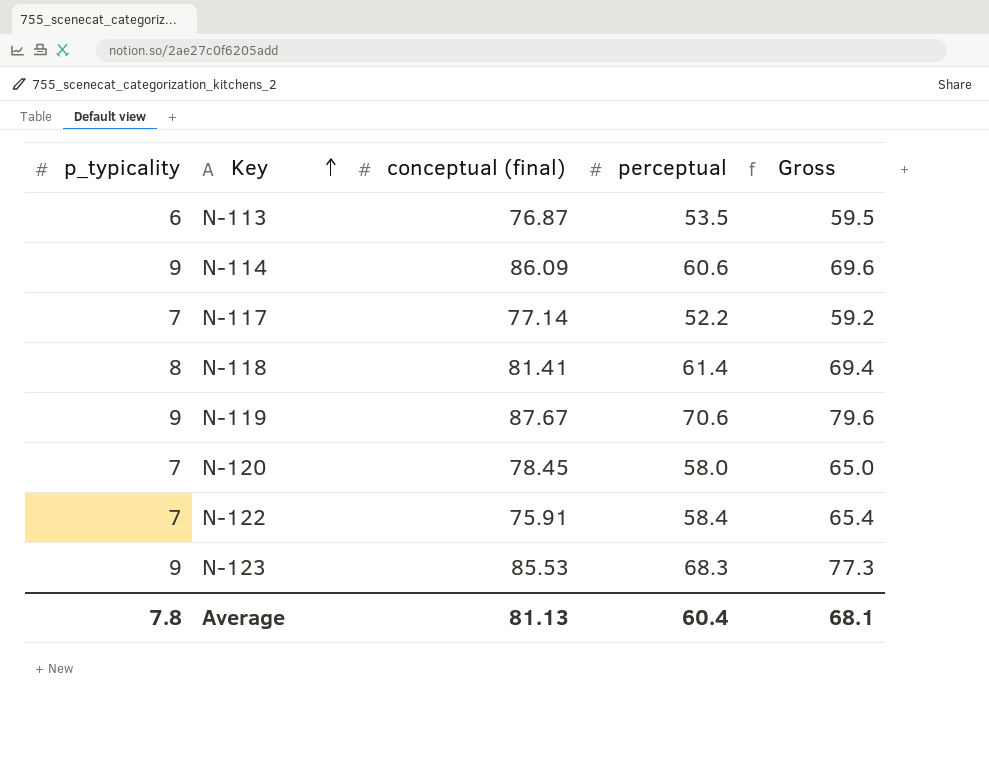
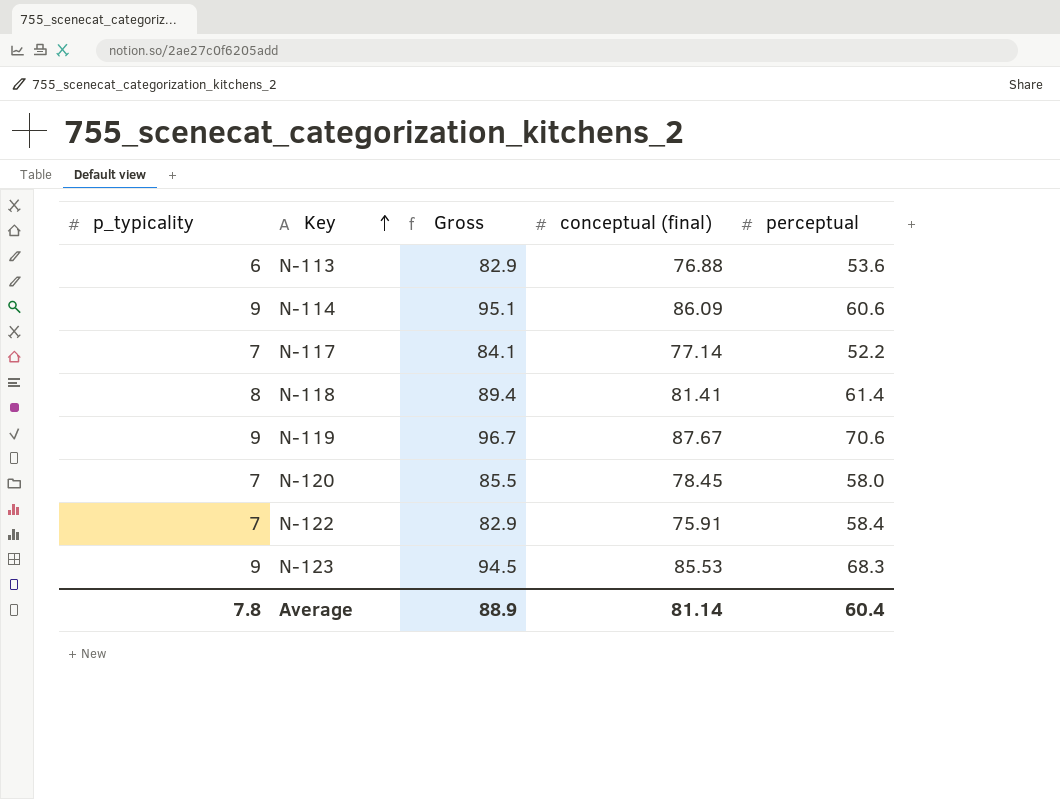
column Gross | formula: [p_typicality] + [perceptual] -> [p_typicality] + [conceptual (final)]
column Gross | position: 5 -> 3
N-113 | conceptual (final): 76.87 -> 76.88
N-113 | perceptual: 53.5 -> 53.6
Average | Gross: 68.1 -> 88.9
Average | conceptual (final): 81.13 -> 81.14

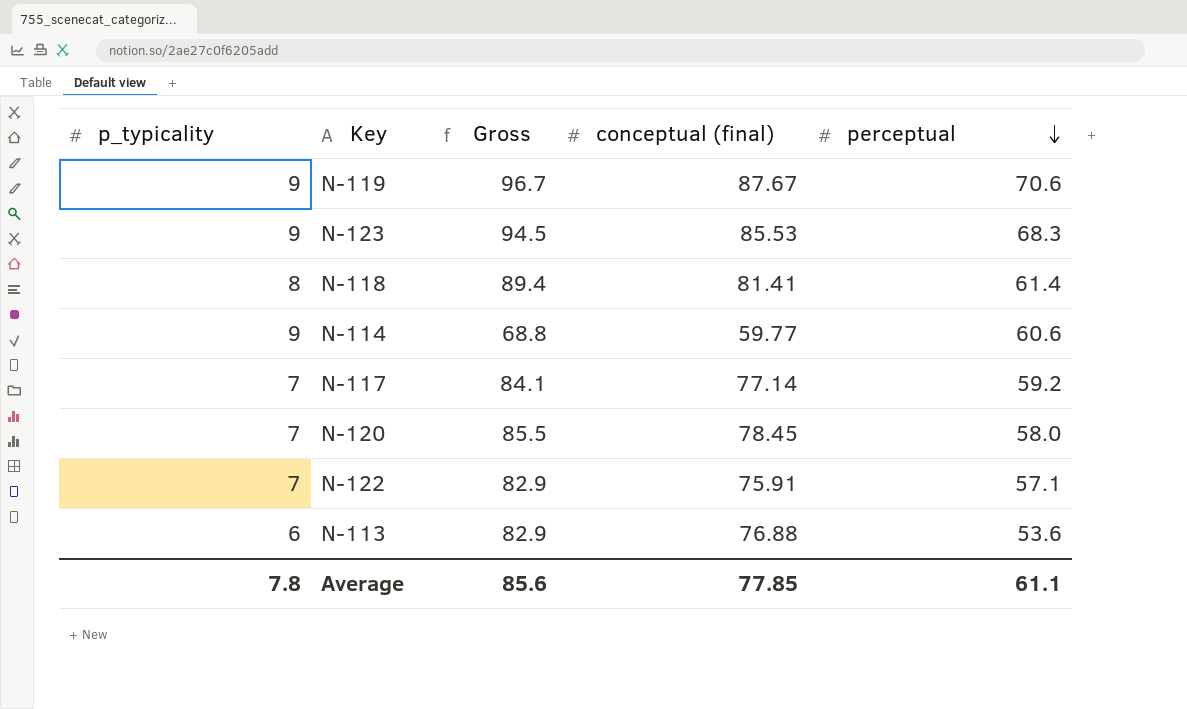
row order: Key ascending -> perceptual descending
N-114 | Gross: 95.1 -> 68.8
N-114 | conceptual (final): 86.09 -> 59.77
N-117 | perceptual: 52.2 -> 59.2
N-122 | perceptual: 58.4 -> 57.1
Average | Gross: 88.9 -> 85.6
Average | conceptual (final): 81.14 -> 77.85
Average | perceptual: 60.4 -> 61.1

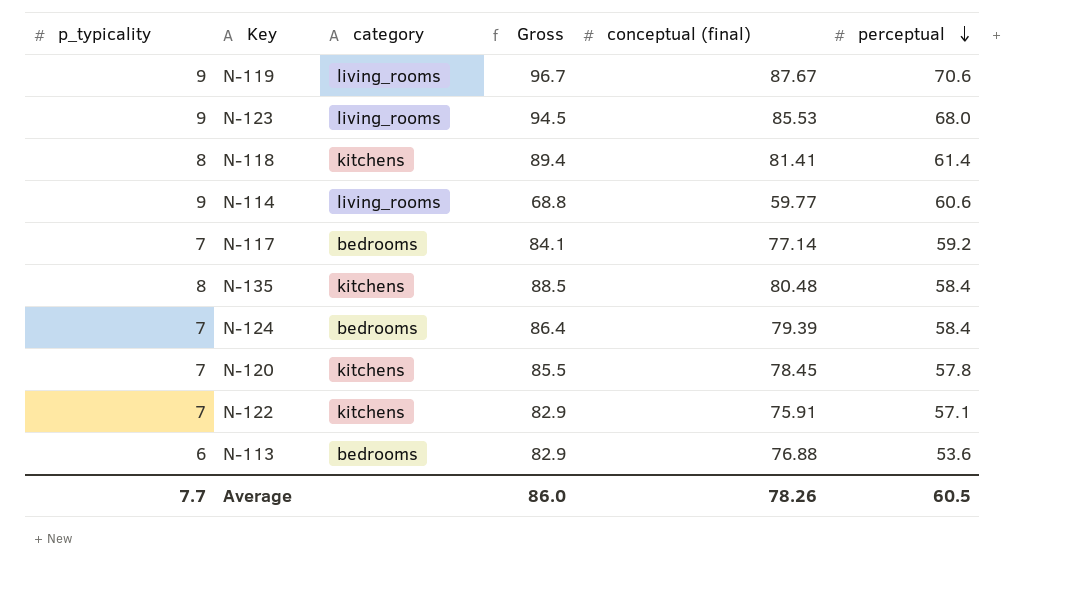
column category | position: none -> 3
N-123 | perceptual: 68.3 -> 68.0
row N-135: none -> 8 | kitchens | 88.5 | 80.48 | 58.4
row N-124: none -> 7 | bedrooms | 86.4 | 79.39 | 58.4
N-120 | perceptual: 58.0 -> 57.8
Average | p_typicality: 7.8 -> 7.7
Average | Gross: 85.6 -> 86.0
Average | conceptual (final): 77.85 -> 78.26
Average | perceptual: 61.1 -> 60.5

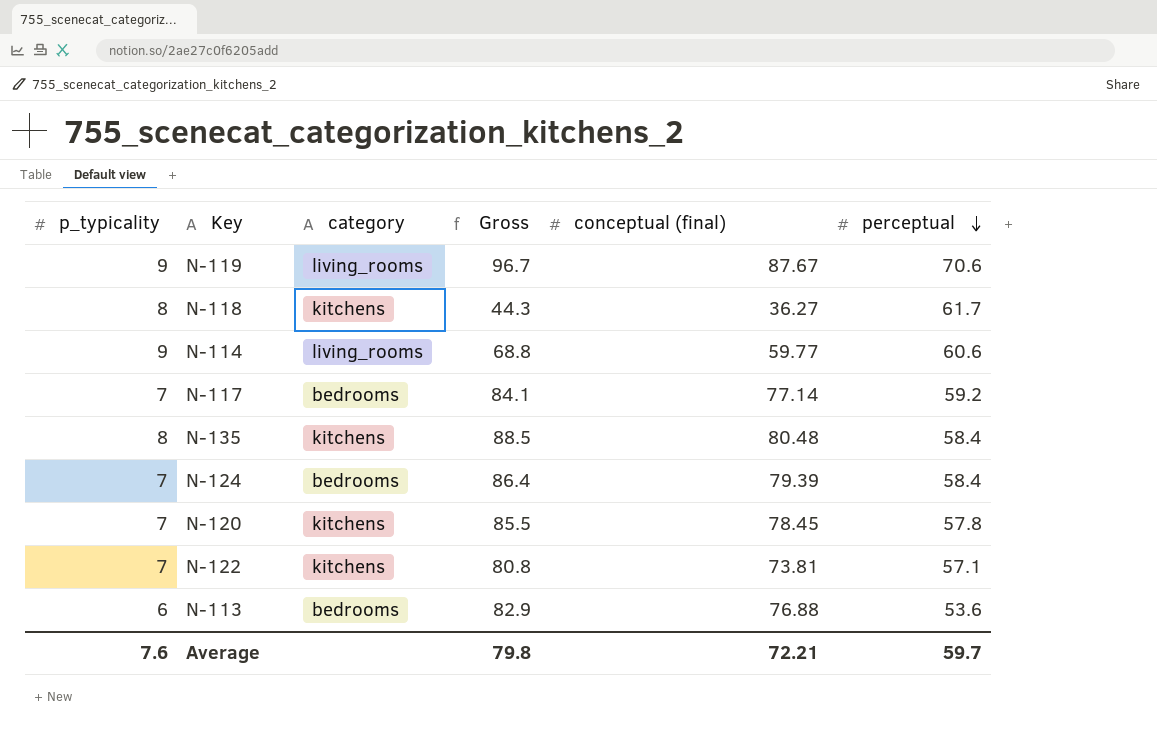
row N-123: 9 | living_rooms | 94.5 | 85.53 | 68.0 -> none
N-118 | Gross: 89.4 -> 44.3
N-118 | conceptual (final): 81.41 -> 36.27
N-118 | perceptual: 61.4 -> 61.7
N-122 | Gross: 82.9 -> 80.8
N-122 | conceptual (final): 75.91 -> 73.81
Average | p_typicality: 7.7 -> 7.6
Average | Gross: 86.0 -> 79.8
Average | conceptual (final): 78.26 -> 72.21
Average | perceptual: 60.5 -> 59.7

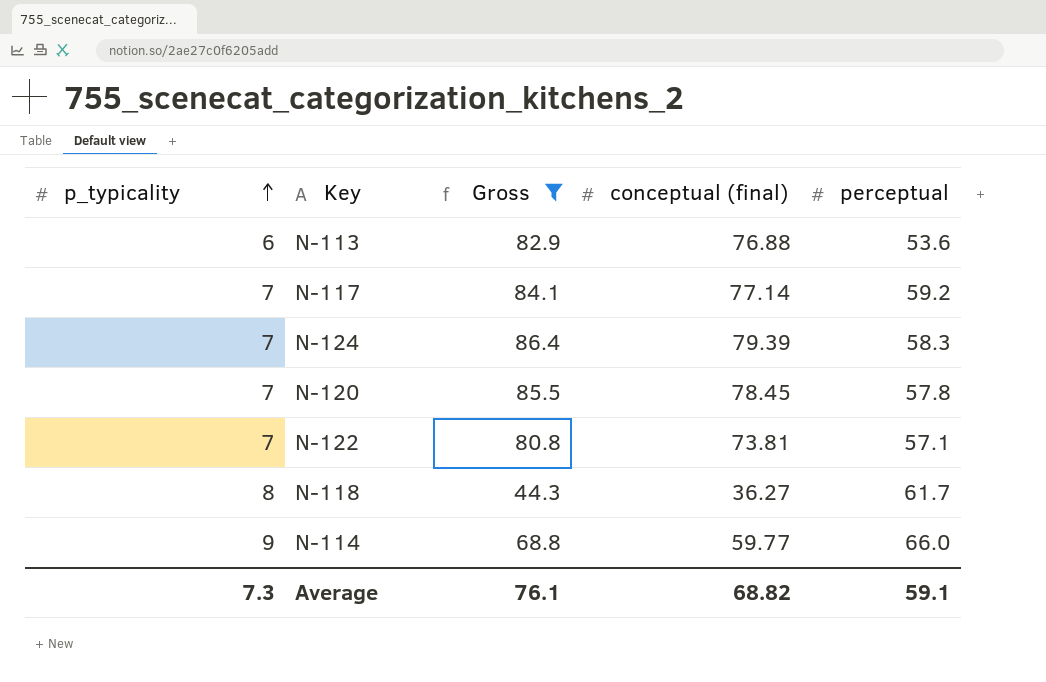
filter: none -> Gross <= 86.4
row order: perceptual descending -> p_typicality ascending
column category | position: 3 -> none
N-124 | perceptual: 58.4 -> 58.3
N-114 | perceptual: 60.6 -> 66.0
Average | p_typicality: 7.6 -> 7.3
Average | Gross: 79.8 -> 76.1
Average | conceptual (final): 72.21 -> 68.82
Average | perceptual: 59.7 -> 59.1

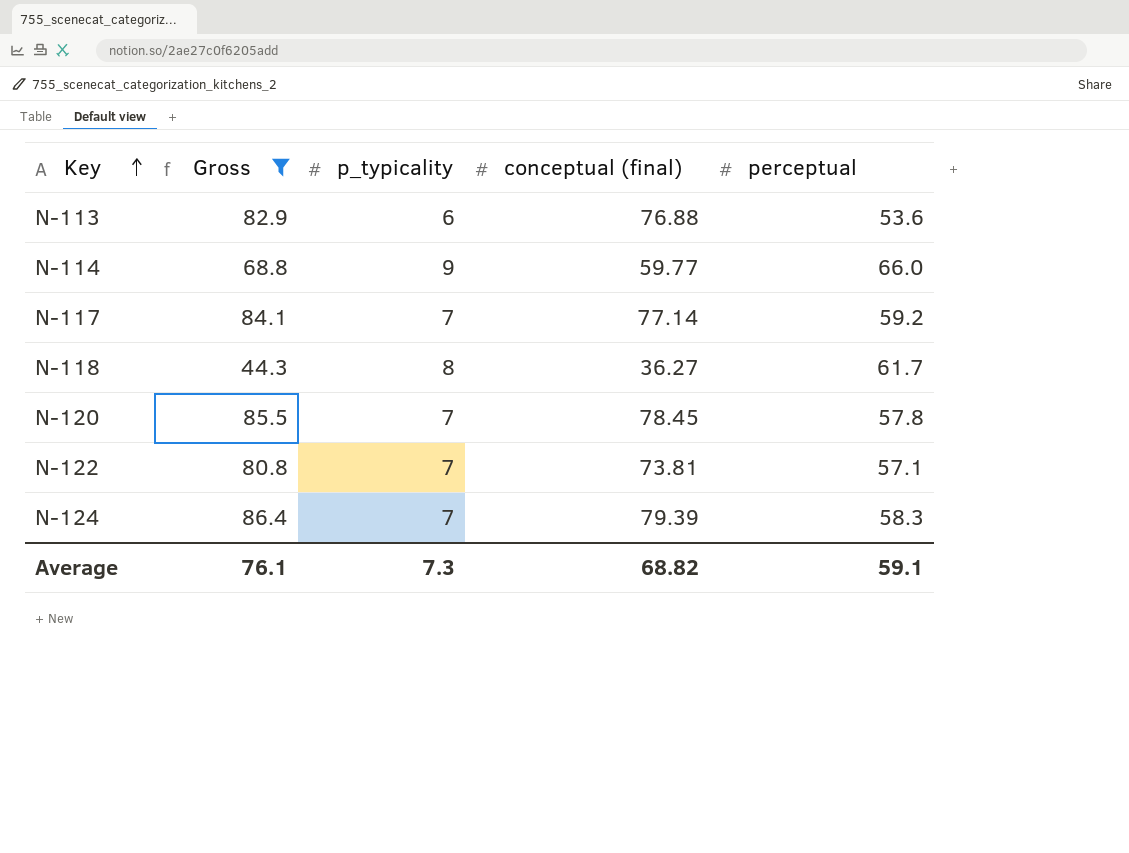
row order: p_typicality ascending -> Key ascending
column p_typicality | position: 1 -> 3

